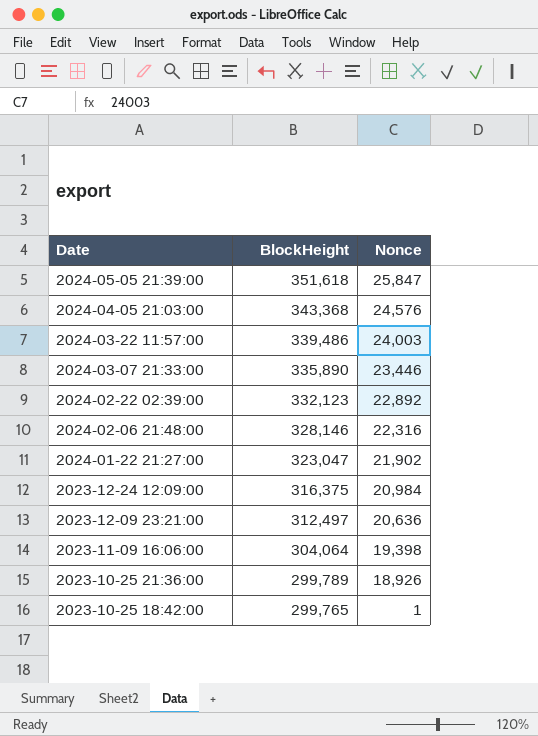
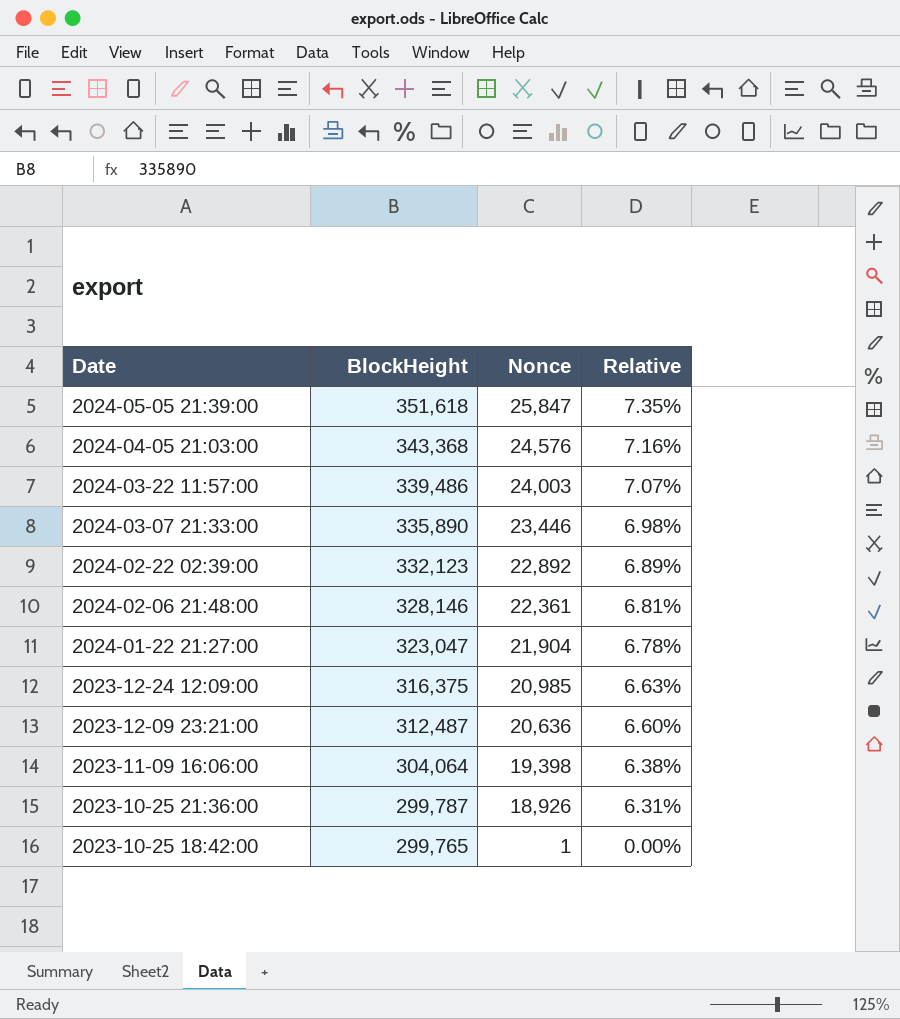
column Relative | formula: none -> [Nonce] / [BlockHeight]
2024-02-06 21:48:00 | Nonce: 22,316 -> 22,361
2024-01-22 21:27:00 | Nonce: 21,902 -> 21,904
2023-12-24 12:09:00 | Nonce: 20,984 -> 20,985
2023-12-09 23:21:00 | BlockHeight: 312,497 -> 312,487
2023-10-25 21:36:00 | BlockHeight: 299,789 -> 299,787

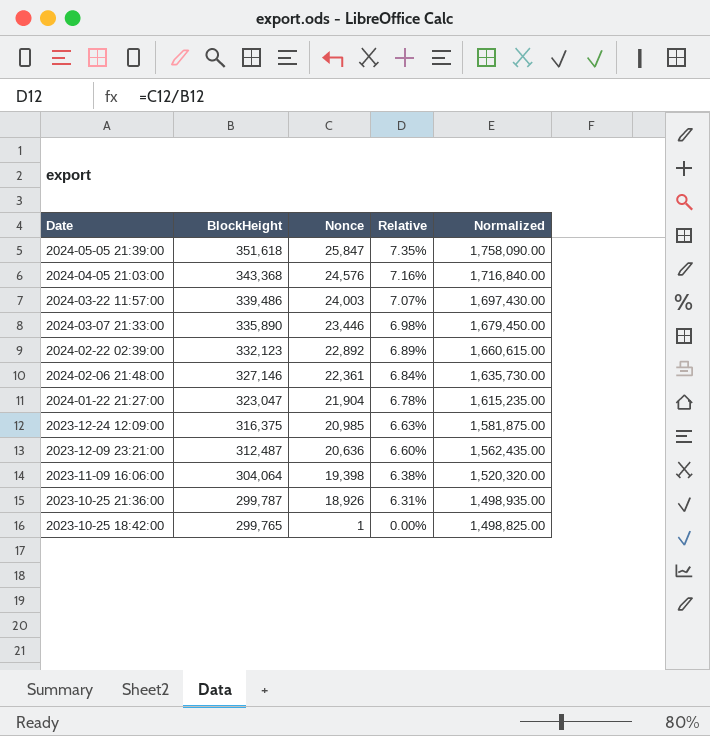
column Normalized | formula: none -> [BlockHeight] * 5
2024-02-06 21:48:00 | BlockHeight: 328,146 -> 327,146
2024-02-06 21:48:00 | Relative: 6.81% -> 6.84%

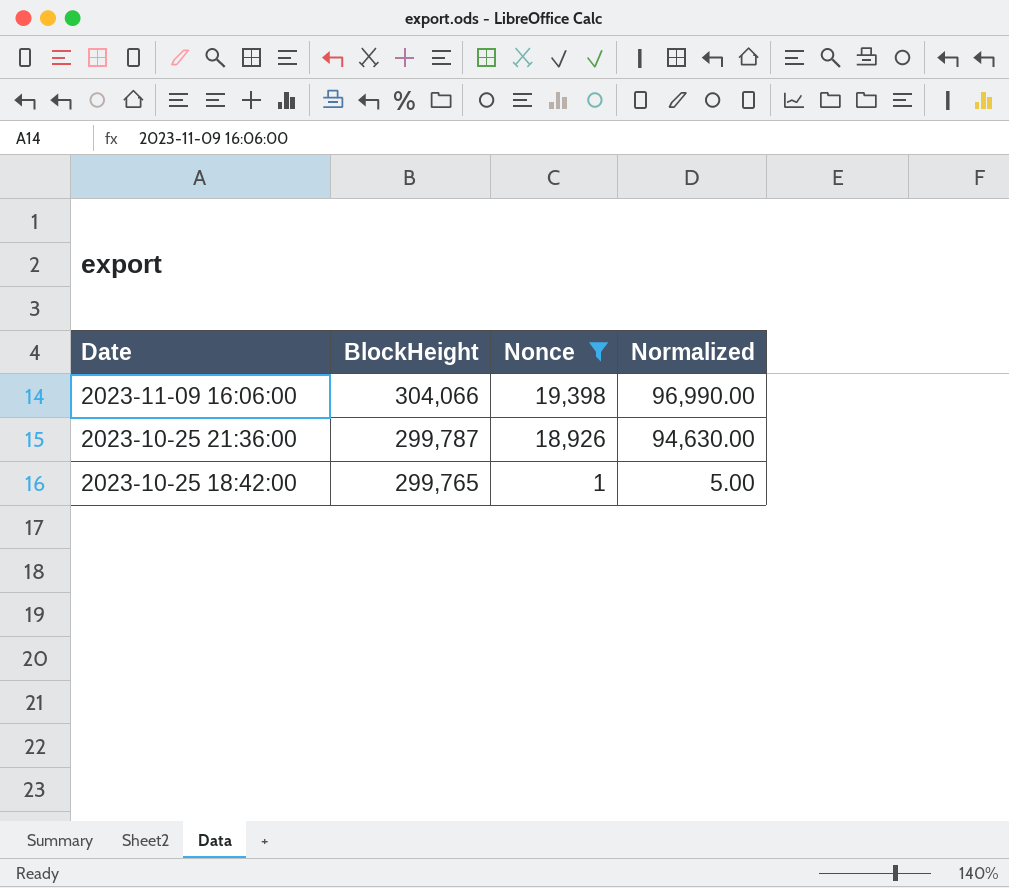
filter: none -> Nonce <= 19,398
column Relative | formula: [Nonce] / [BlockHeight] -> none
column Normalized | formula: [BlockHeight] * 5 -> [Nonce] * 5
2023-11-09 16:06:00 | BlockHeight: 304,064 -> 304,066

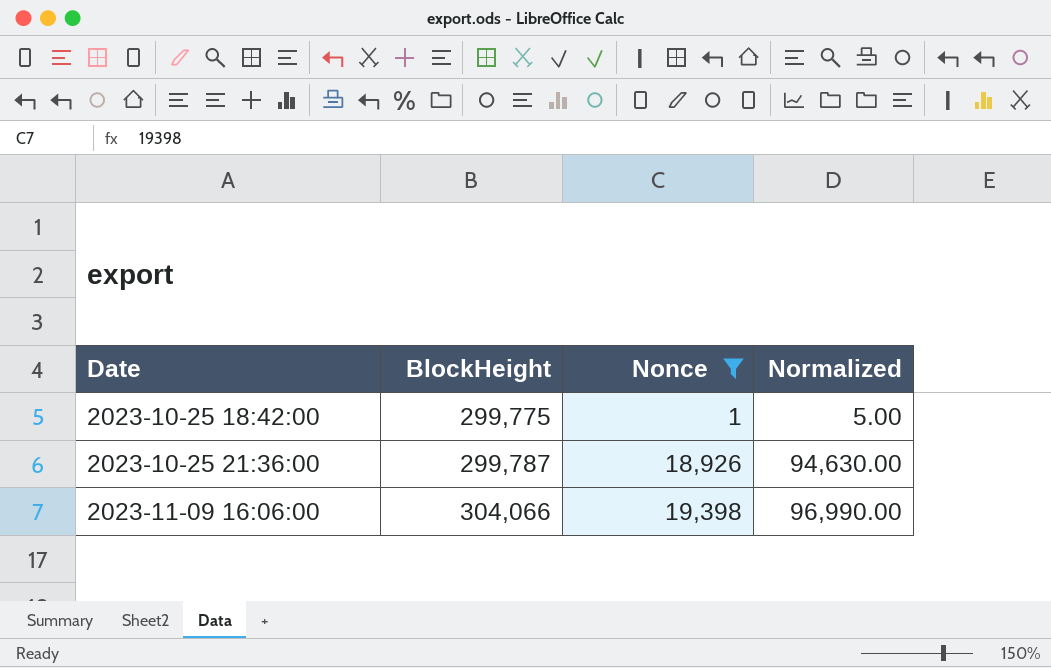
row order: Date descending -> Date ascending
2023-10-25 18:42:00 | BlockHeight: 299,765 -> 299,775

